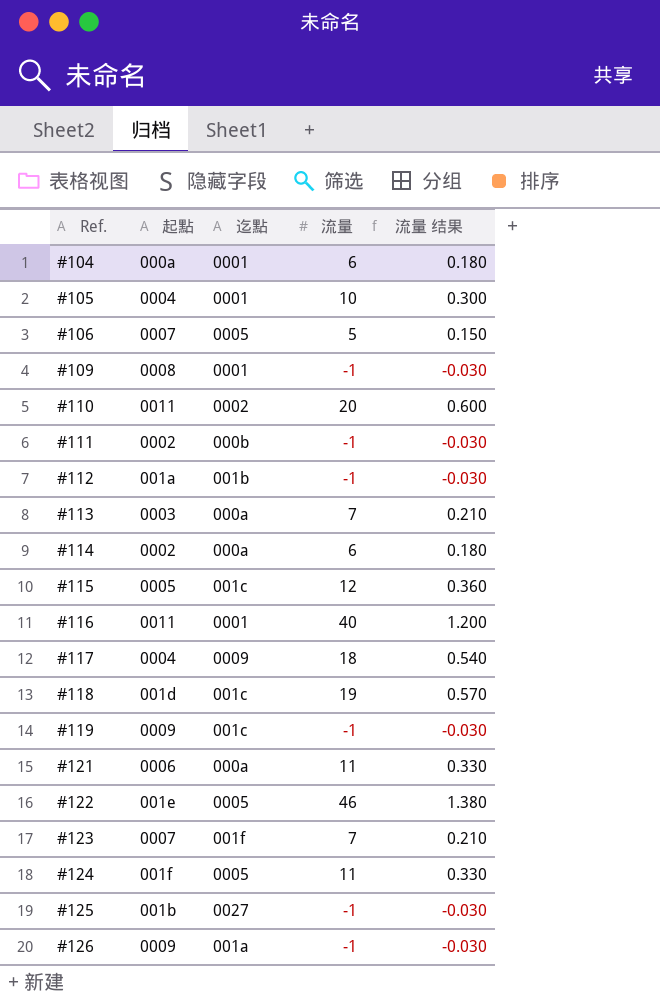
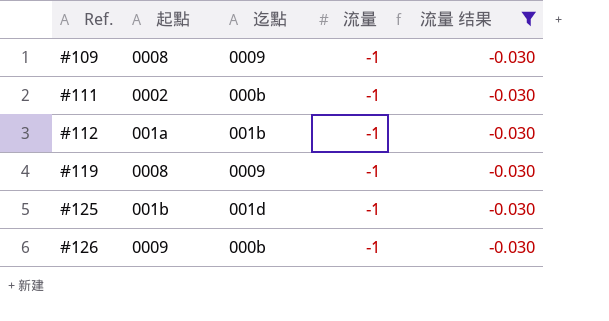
filter: none -> 流量 结果 = -0.030
#109 | 迄點: 0001 -> 0009
#119 | 起點: 0009 -> 0008
#119 | 迄點: 001c -> 0009
#125 | 迄點: 0027 -> 001d
#126 | 迄點: 001a -> 000b

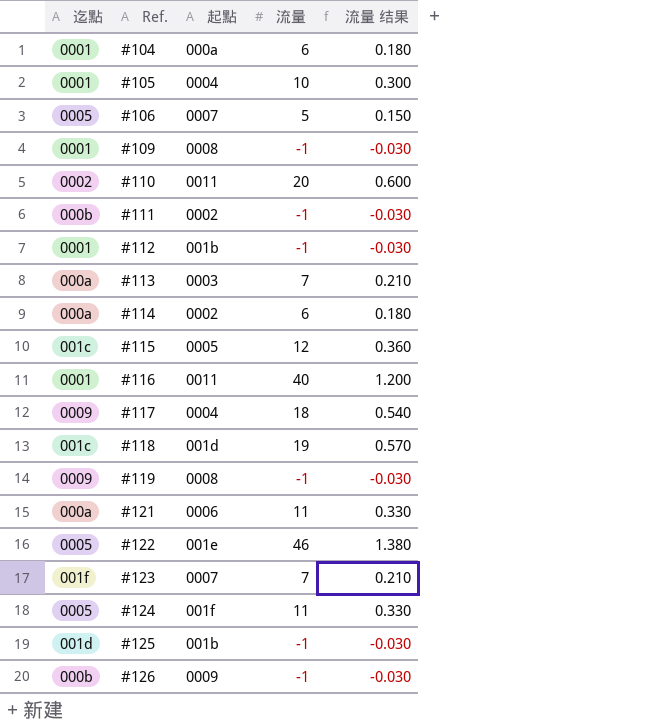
filter: 流量 结果 = -0.030 -> none
column 迄點 | position: 3 -> 1
#109 | 迄點: 0009 -> 0001
#112 | 迄點: 001b -> 0001
#112 | 起點: 001a -> 001b

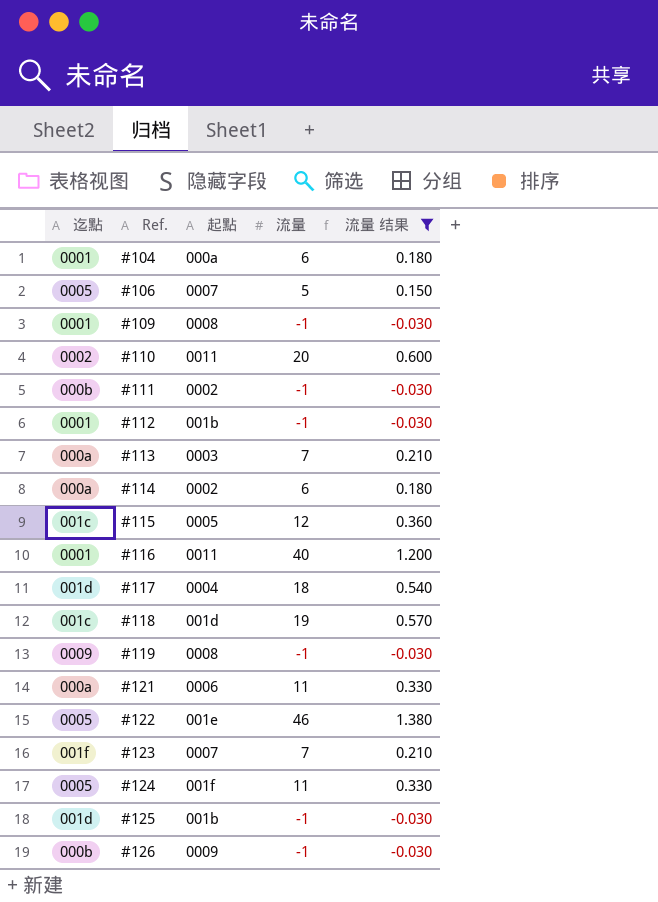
filter: none -> 流量 结果 != 0.300
#117 | 迄點: 0009 -> 001d

